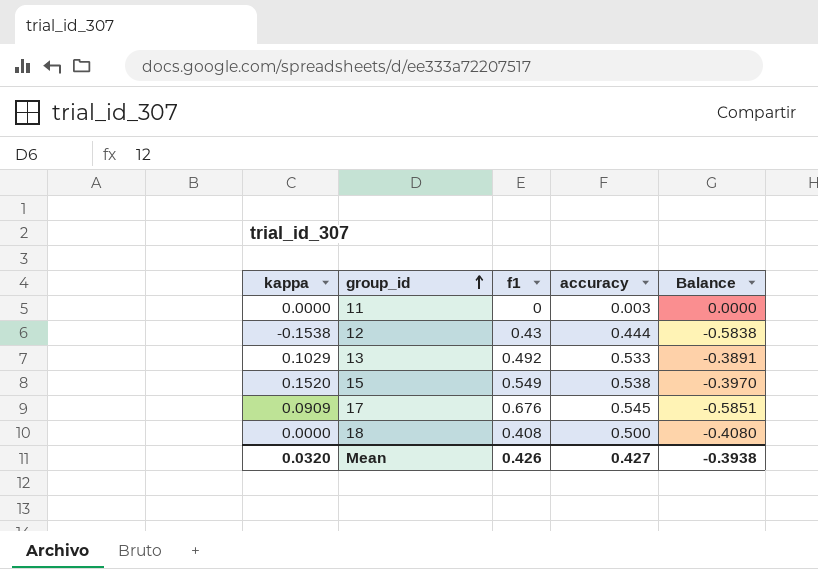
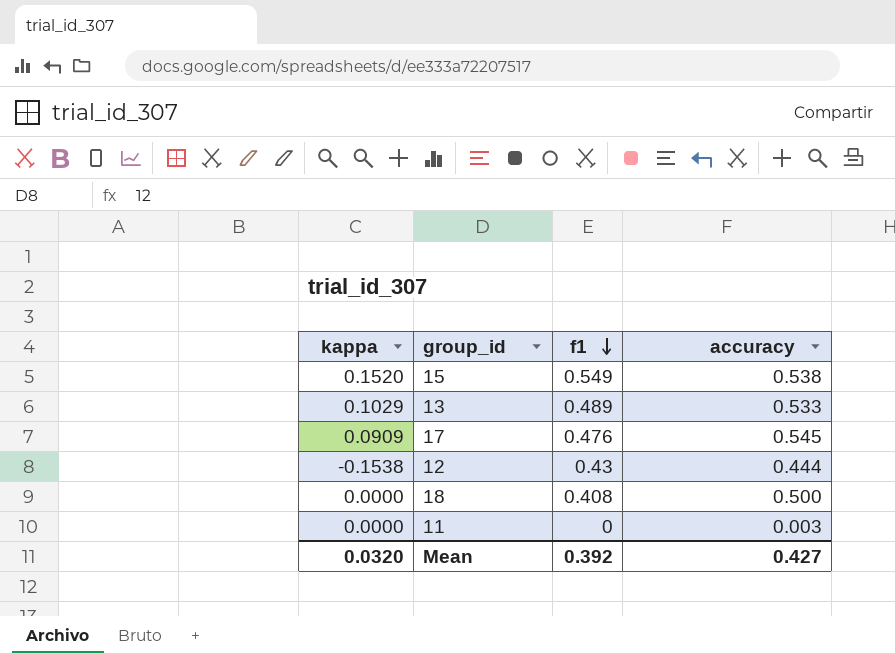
row order: group_id ascending -> f1 descending
column Balance | formula: [kappa] - [f1] -> none
13 | f1: 0.492 -> 0.489
17 | f1: 0.676 -> 0.476
Mean | f1: 0.426 -> 0.392

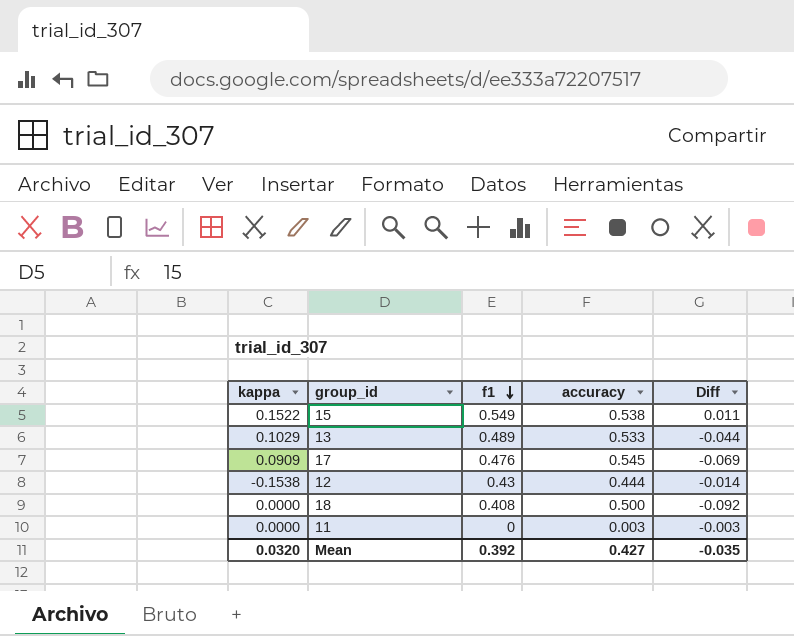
column Diff | formula: none -> [f1] - [accuracy]
15 | kappa: 0.1520 -> 0.1522

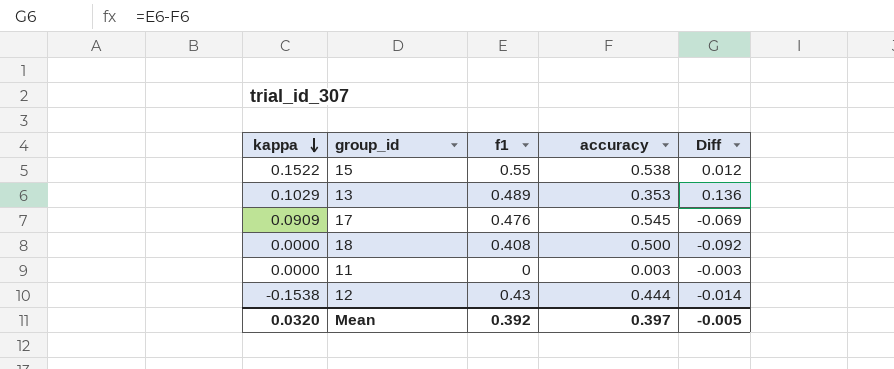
row order: f1 descending -> kappa descending
15 | f1: 0.549 -> 0.55
15 | Diff: 0.011 -> 0.012
13 | accuracy: 0.533 -> 0.353
13 | Diff: -0.044 -> 0.136
Mean | accuracy: 0.427 -> 0.397
Mean | Diff: -0.035 -> -0.005

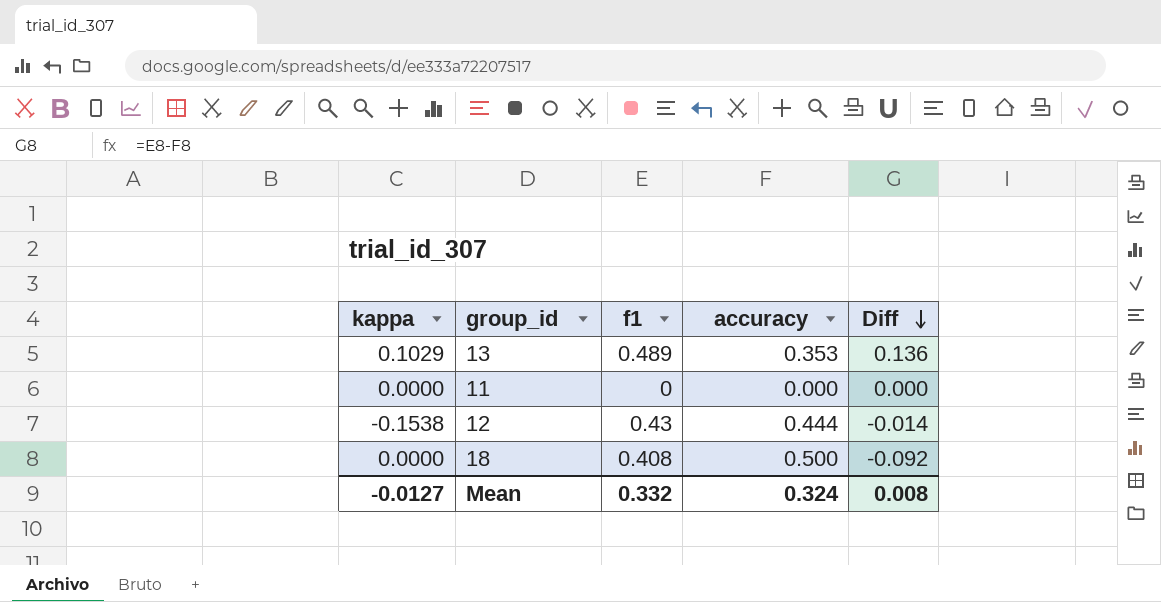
row order: kappa descending -> Diff descending
row 15: 0.1522 | 0.55 | 0.538 | 0.012 -> none
row 17: 0.0909 | 0.476 | 0.545 | -0.069 -> none
11 | accuracy: 0.003 -> 0.000
11 | Diff: -0.003 -> 0.000
Mean | kappa: 0.0320 -> -0.0127
Mean | f1: 0.392 -> 0.332
Mean | accuracy: 0.397 -> 0.324
Mean | Diff: -0.005 -> 0.008

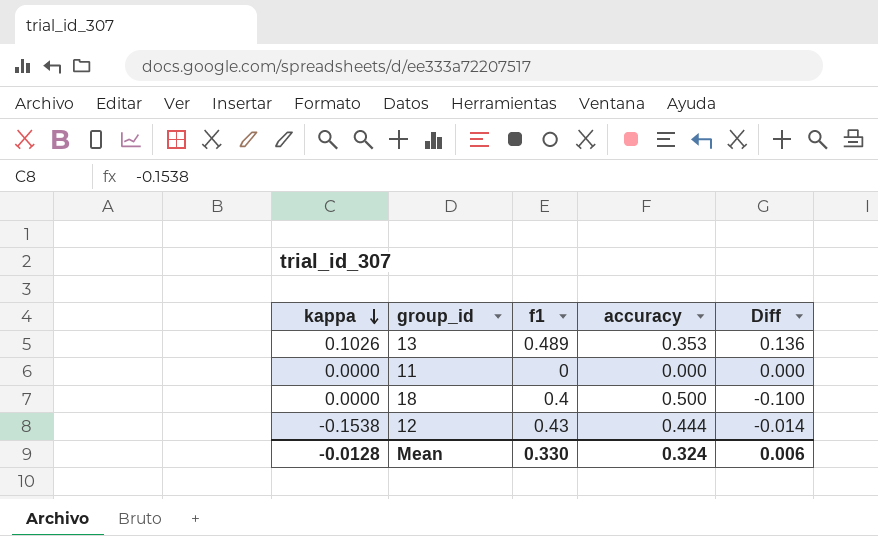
row order: Diff descending -> kappa descending
13 | kappa: 0.1029 -> 0.1026
18 | f1: 0.408 -> 0.4
18 | Diff: -0.092 -> -0.100
Mean | kappa: -0.0127 -> -0.0128
Mean | f1: 0.332 -> 0.330
Mean | Diff: 0.008 -> 0.006

